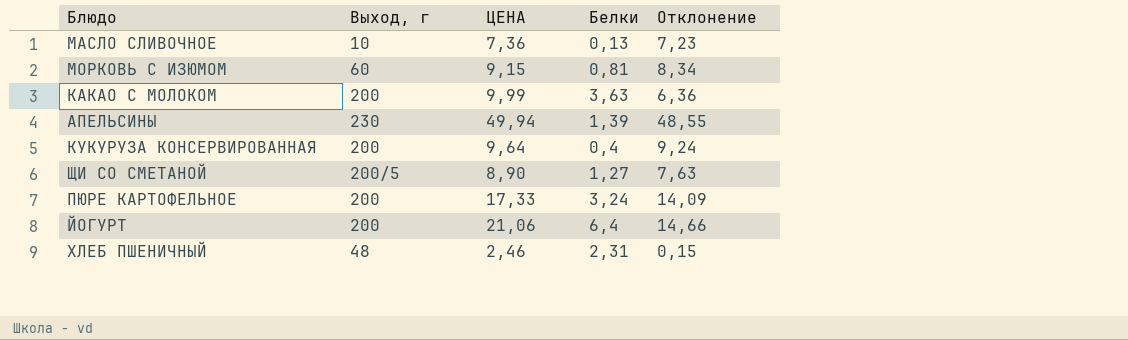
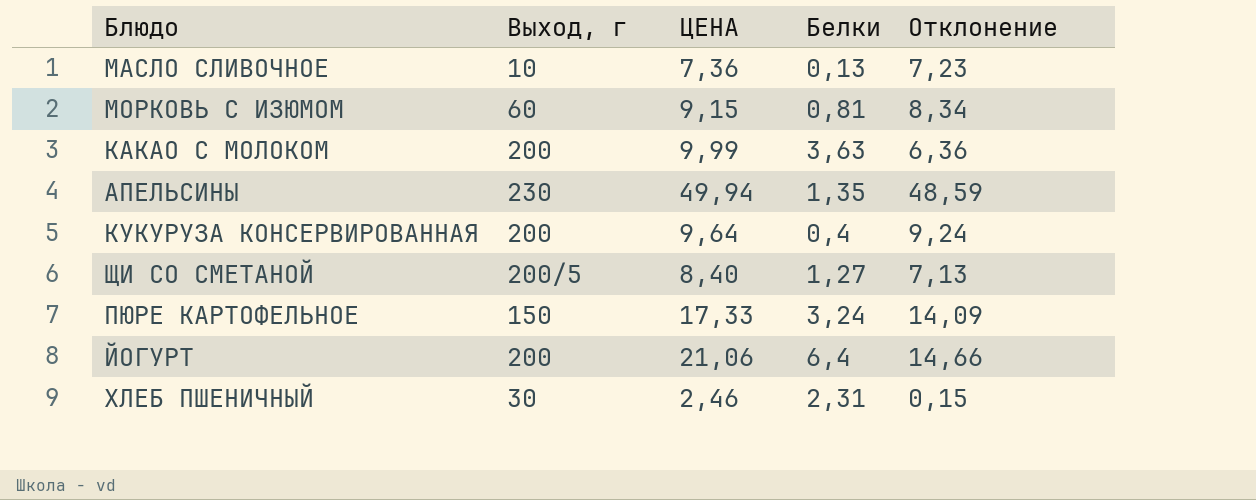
АПЕЛЬСИНЫ | Белки: 1,39 -> 1,35
АПЕЛЬСИНЫ | Отклонение: 48,55 -> 48,59
ЩИ СО СМЕТАНОЙ | ЦЕНА: 8,90 -> 8,40
ЩИ СО СМЕТАНОЙ | Отклонение: 7,63 -> 7,13
ПЮРЕ КАРТОФЕЛЬНОЕ | Выход, г: 200 -> 150
ХЛЕБ ПШЕНИЧНЫЙ | Выход, г: 48 -> 30

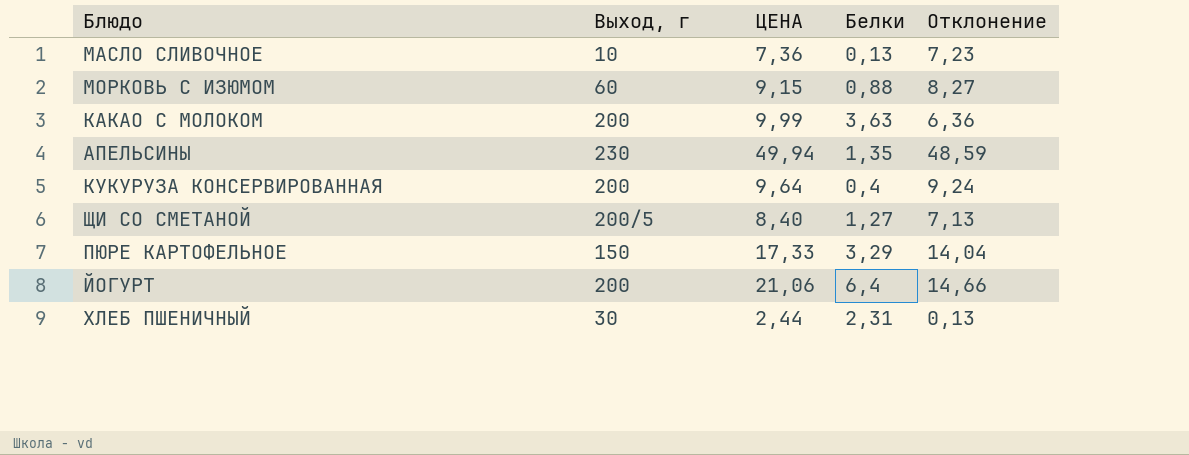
МОРКОВЬ С ИЗЮМОМ | Белки: 0,81 -> 0,88
МОРКОВЬ С ИЗЮМОМ | Отклонение: 8,34 -> 8,27
ПЮРЕ КАРТОФЕЛЬНОЕ | Белки: 3,24 -> 3,29
ПЮРЕ КАРТОФЕЛЬНОЕ | Отклонение: 14,09 -> 14,04
ХЛЕБ ПШЕНИЧНЫЙ | ЦЕНА: 2,46 -> 2,44
ХЛЕБ ПШЕНИЧНЫЙ | Отклонение: 0,15 -> 0,13

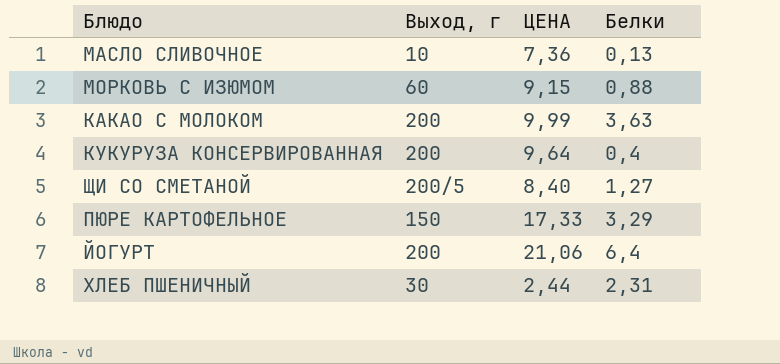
column Отклонение | formula: [ЦЕНА] - [Белки] -> none
row АПЕЛЬСИНЫ: 230 | 49,94 | 1,35 | 48,59 -> none

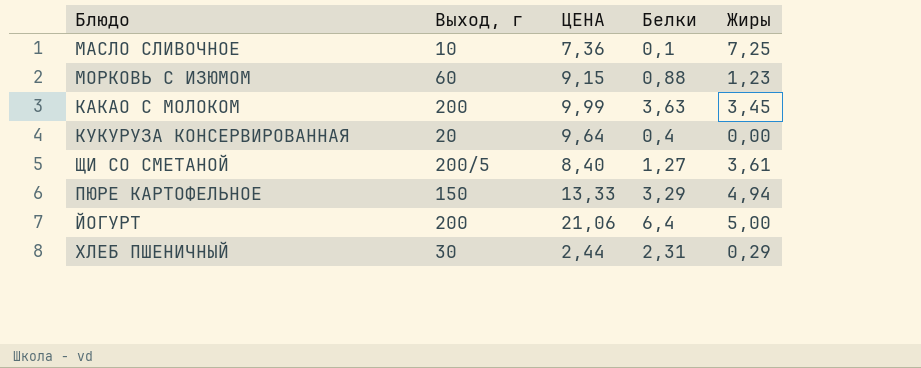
column Жиры | position: none -> 5
МАСЛО СЛИВОЧНОЕ | Белки: 0,13 -> 0,1
КУКУРУЗА КОНСЕРВИРОВАННАЯ | Выход, г: 200 -> 20
ПЮРЕ КАРТОФЕЛЬНОЕ | ЦЕНА: 17,33 -> 13,33

